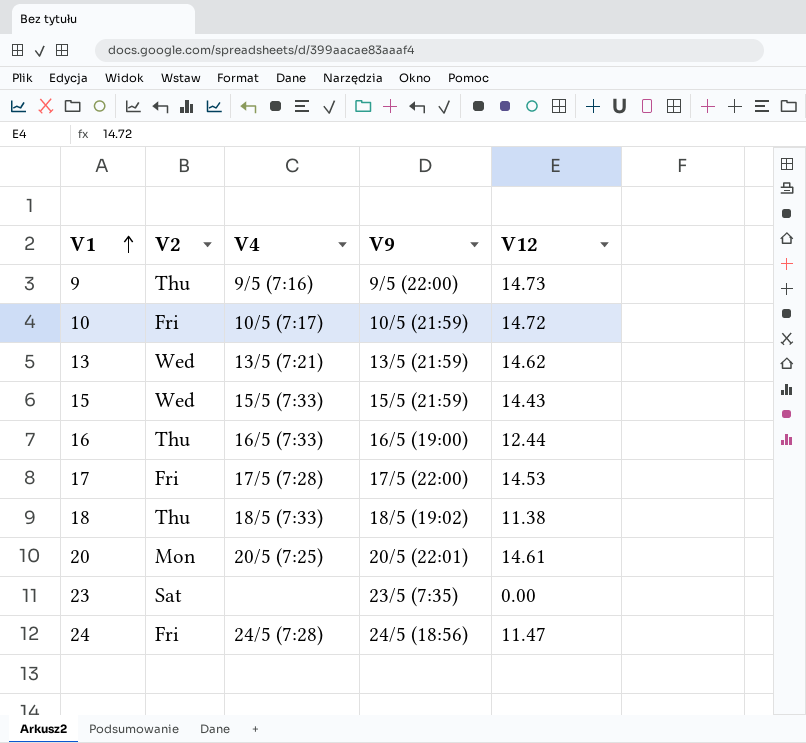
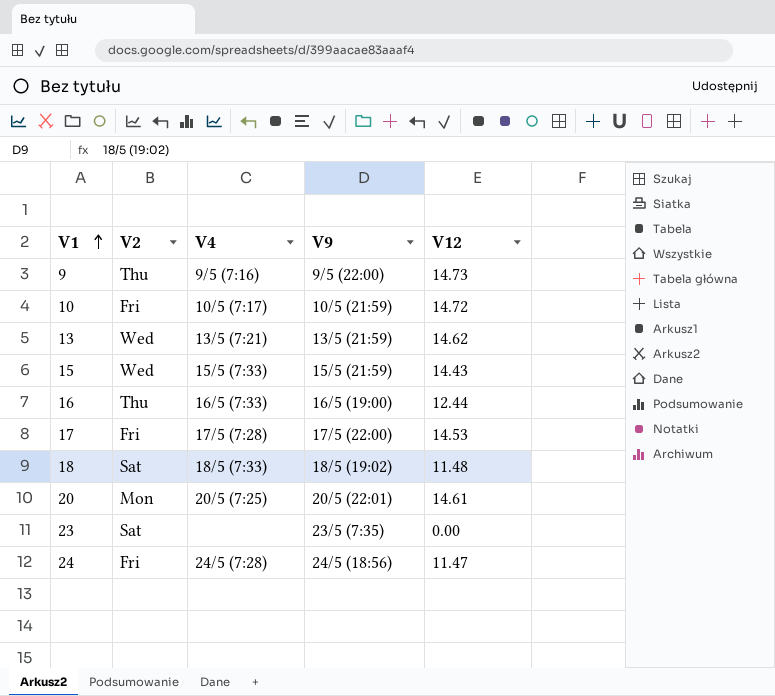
18 | V2: Thu -> Sat
18 | V12: 11.38 -> 11.48

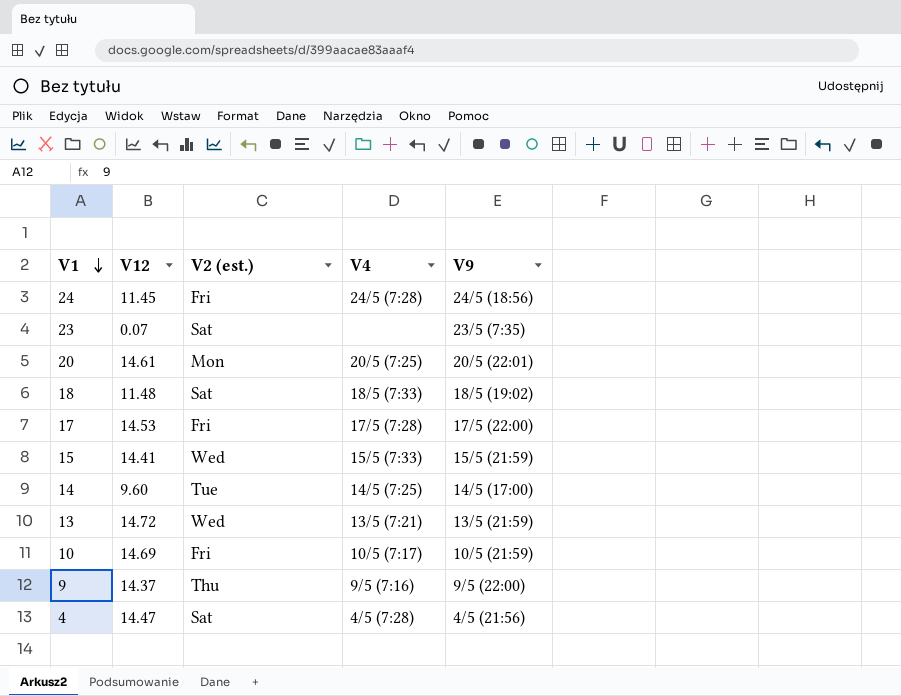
row order: V1 ascending -> V1 descending
column V12 | position: 5 -> 2
column name: V2 -> V2 (est.)
row 16: Thu | 16/5 (7:33) | 16/5 (19:00) | 12.44 -> none
24 | V12: 11.47 -> 11.45
23 | V12: 0.00 -> 0.07
15 | V12: 14.43 -> 14.41
row 14: none -> 9.60 | Tue | 14/5 (7:25) | 14/5 (17:00)
13 | V12: 14.62 -> 14.72
10 | V12: 14.72 -> 14.69
9 | V12: 14.73 -> 14.37
row 4: none -> 14.47 | Sat | 4/5 (7:28) | 4/5 (21:56)

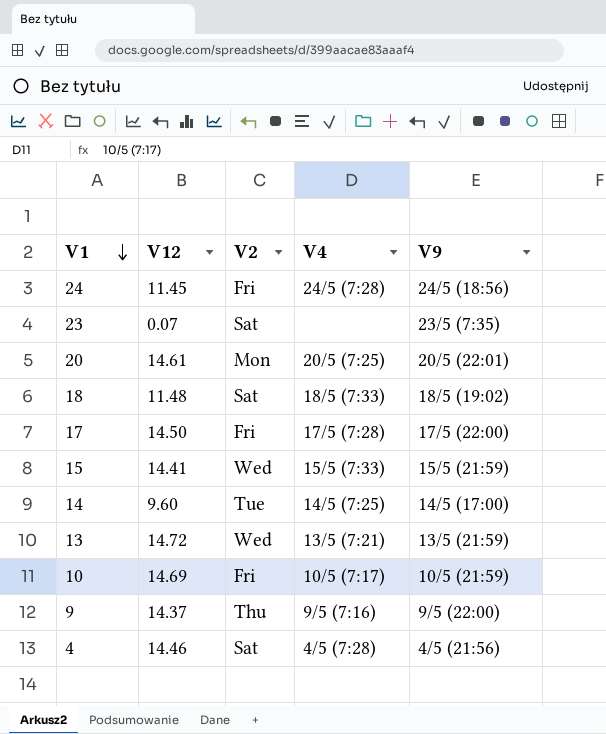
column name: V2 (est.) -> V2
17 | V12: 14.53 -> 14.50
4 | V12: 14.47 -> 14.46

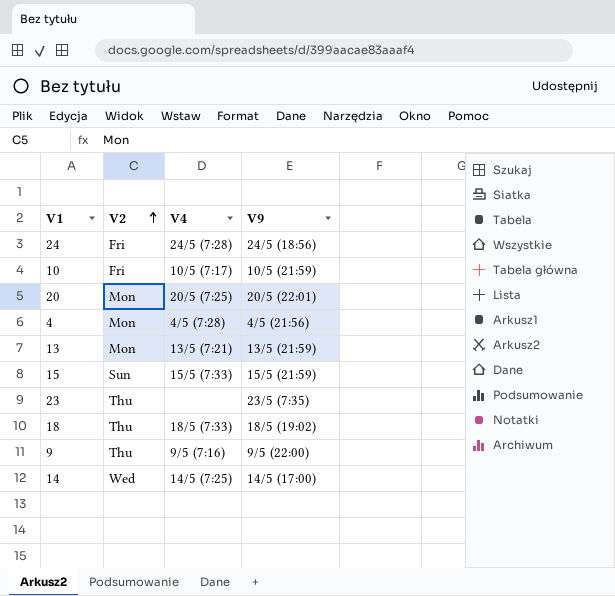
row order: V1 descending -> V2 ascending
column V12 | position: 2 -> none
row 17: 14.50 | Fri | 17/5 (7:28) | 17/5 (22:00) -> none
4 | V2: Sat -> Mon
13 | V2: Wed -> Mon
15 | V2: Wed -> Sun
23 | V2: Sat -> Thu
18 | V2: Sat -> Thu
14 | V2: Tue -> Wed

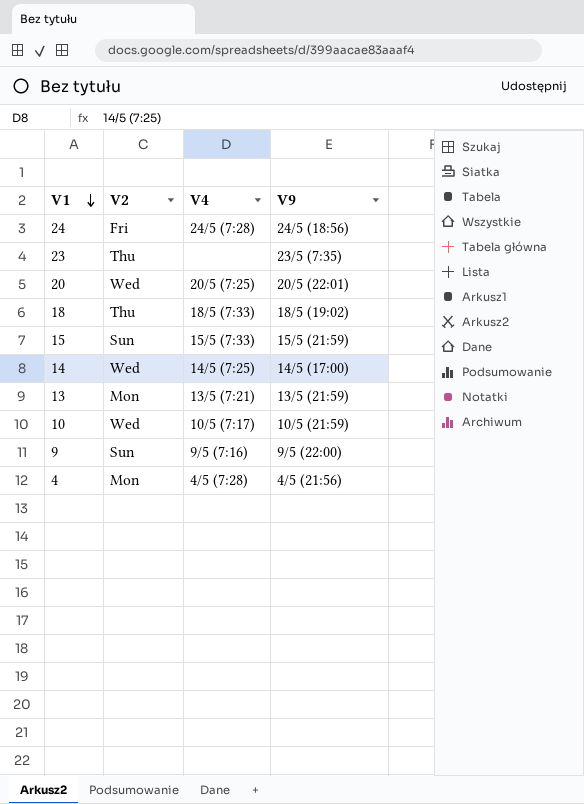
row order: V2 ascending -> V1 descending
20 | V2: Mon -> Wed
10 | V2: Fri -> Wed
9 | V2: Thu -> Sun

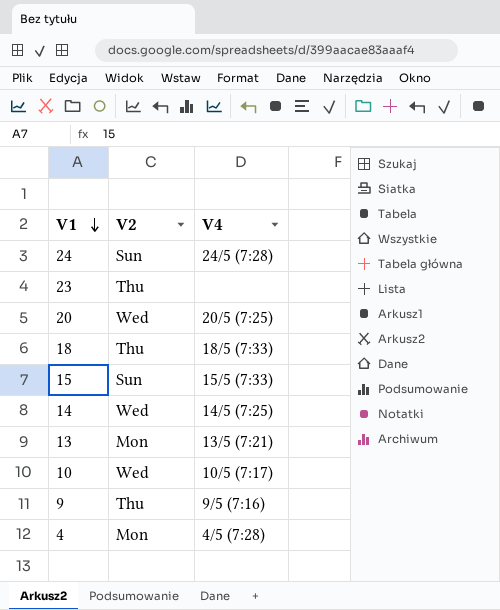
column V9 | position: 4 -> none
24 | V2: Fri -> Sun
9 | V2: Sun -> Thu

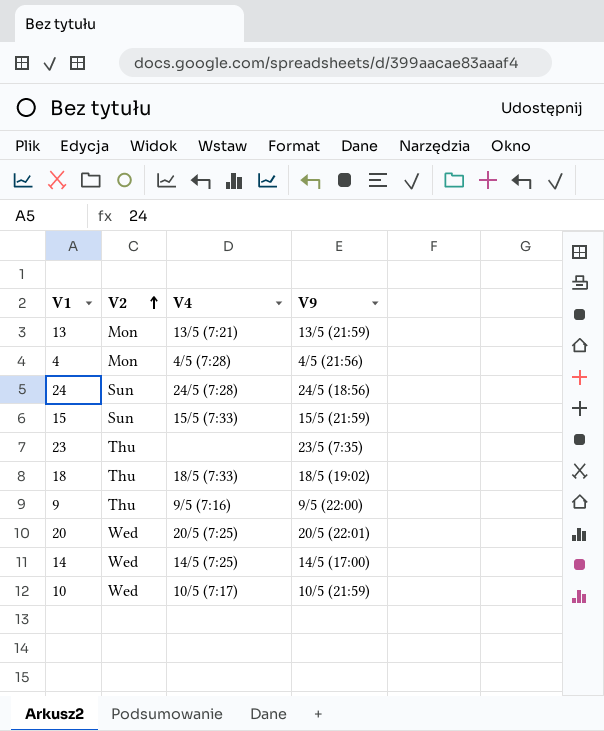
row order: V1 descending -> V2 ascending
column V9 | position: none -> 4

